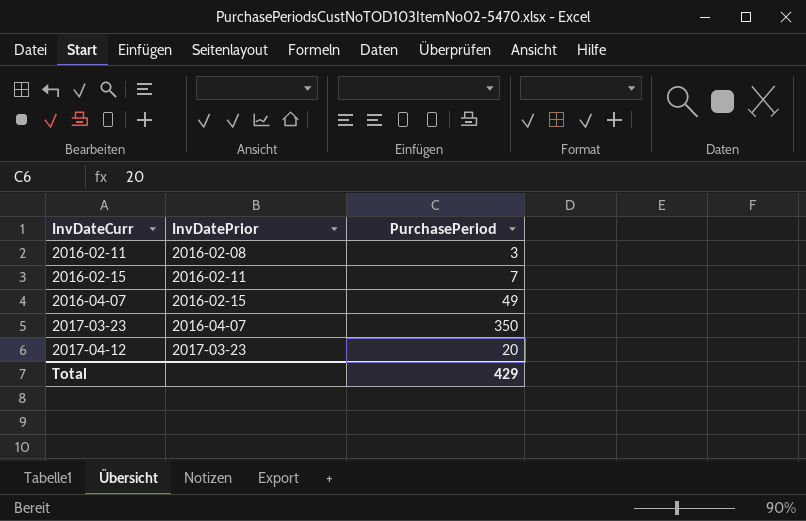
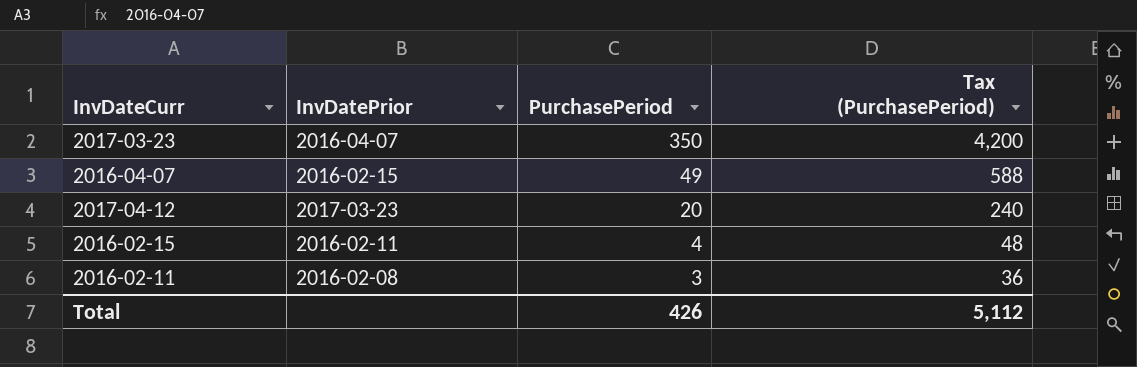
row order: InvDateCurr ascending -> PurchasePeriod descending
column Tax (PurchasePeriod) | formula: none -> [PurchasePeriod] * 12
2016-02-15 | PurchasePeriod: 7 -> 4
Total | PurchasePeriod: 429 -> 426

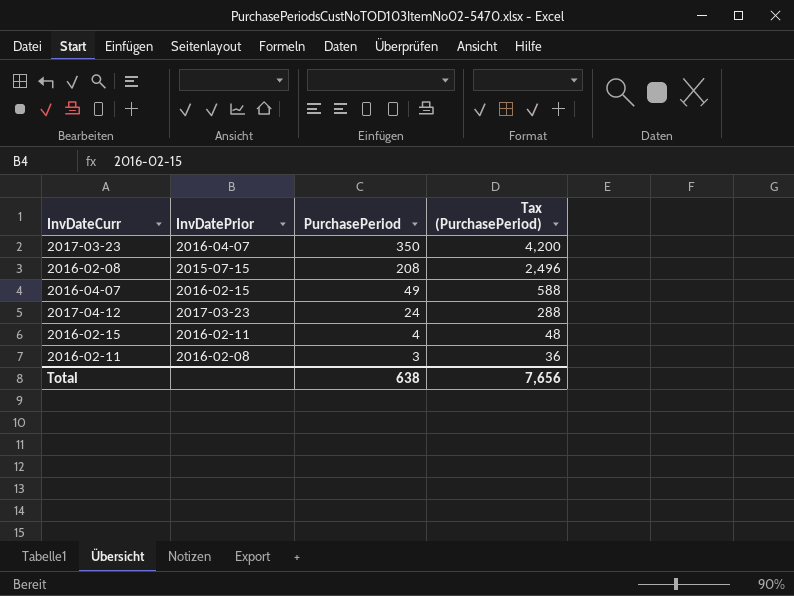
row 2016-02-08: none -> 2015-07-15 | 208 | 2,496
2017-04-12 | PurchasePeriod: 20 -> 24
2017-04-12 | Tax (PurchasePeriod): 240 -> 288
Total | PurchasePeriod: 426 -> 638
Total | Tax (PurchasePeriod): 5,112 -> 7,656

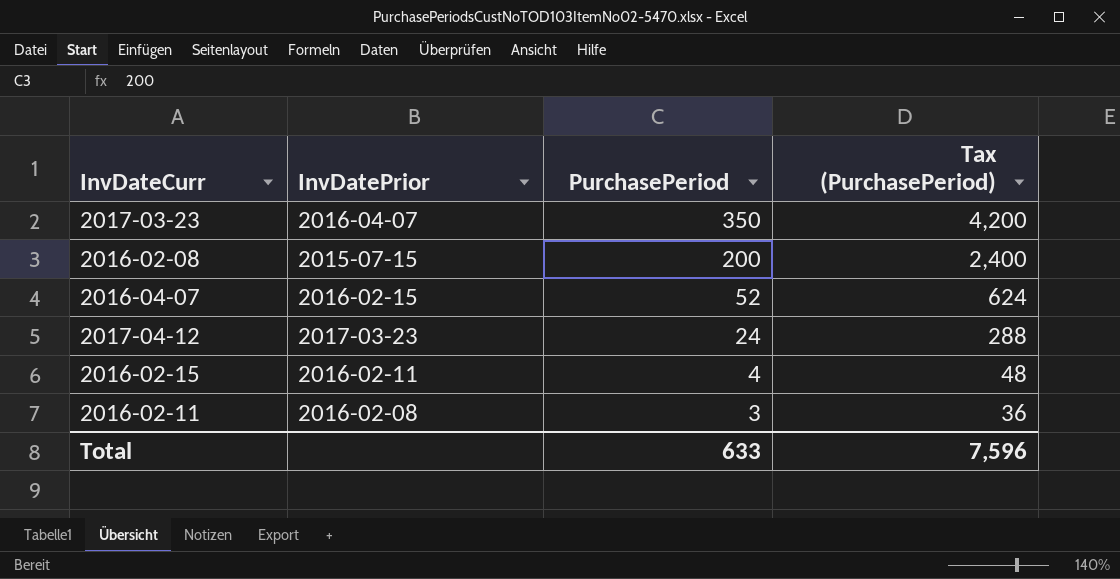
2016-02-08 | PurchasePeriod: 208 -> 200
2016-02-08 | Tax (PurchasePeriod): 2,496 -> 2,400
2016-04-07 | PurchasePeriod: 49 -> 52
2016-04-07 | Tax (PurchasePeriod): 588 -> 624
Total | PurchasePeriod: 638 -> 633
Total | Tax (PurchasePeriod): 7,656 -> 7,596

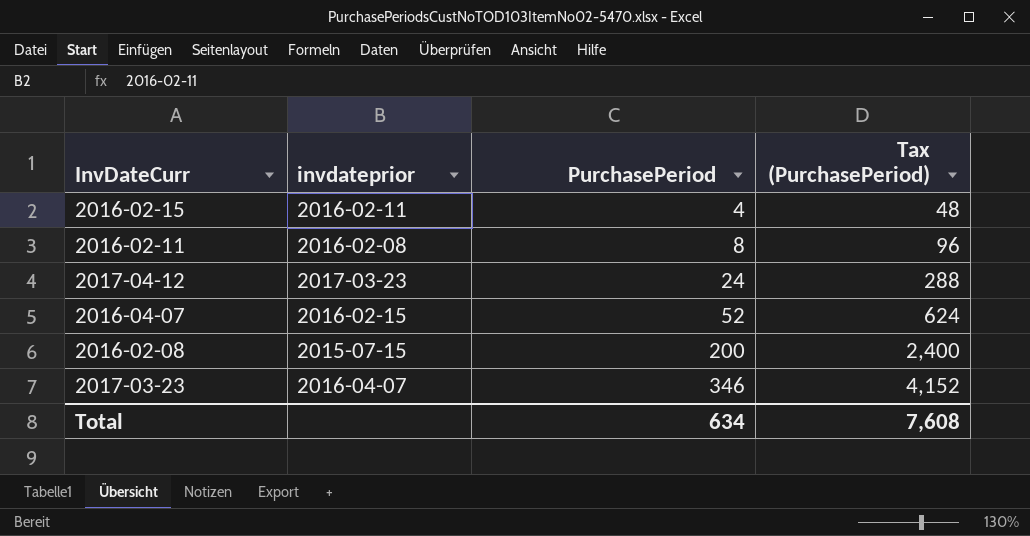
row order: PurchasePeriod descending -> PurchasePeriod ascending
column name: InvDatePrior -> invdateprior
2016-02-11 | PurchasePeriod: 3 -> 8
2016-02-11 | Tax (PurchasePeriod): 36 -> 96
2017-03-23 | PurchasePeriod: 350 -> 346
2017-03-23 | Tax (PurchasePeriod): 4,200 -> 4,152
Total | PurchasePeriod: 633 -> 634
Total | Tax (PurchasePeriod): 7,596 -> 7,608

